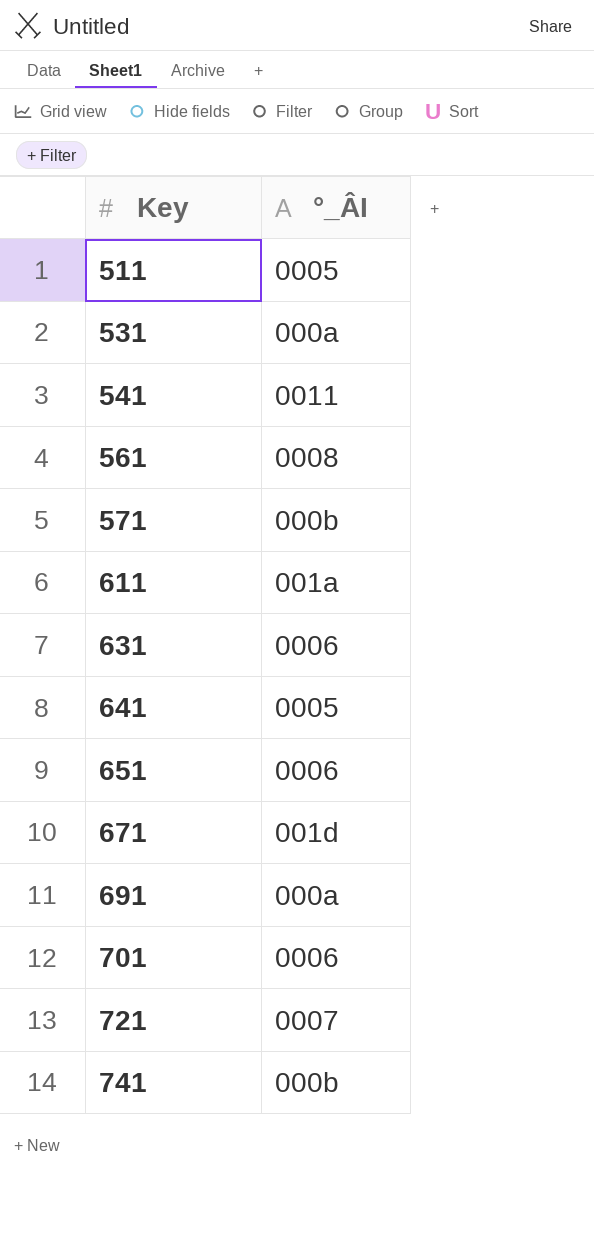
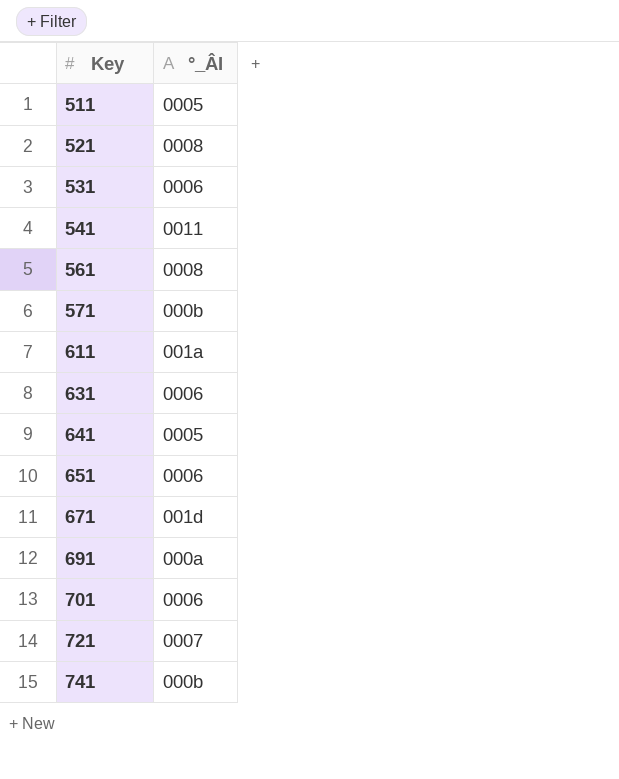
row 521: none -> 0008
531 | °_ÂI: 000a -> 0006

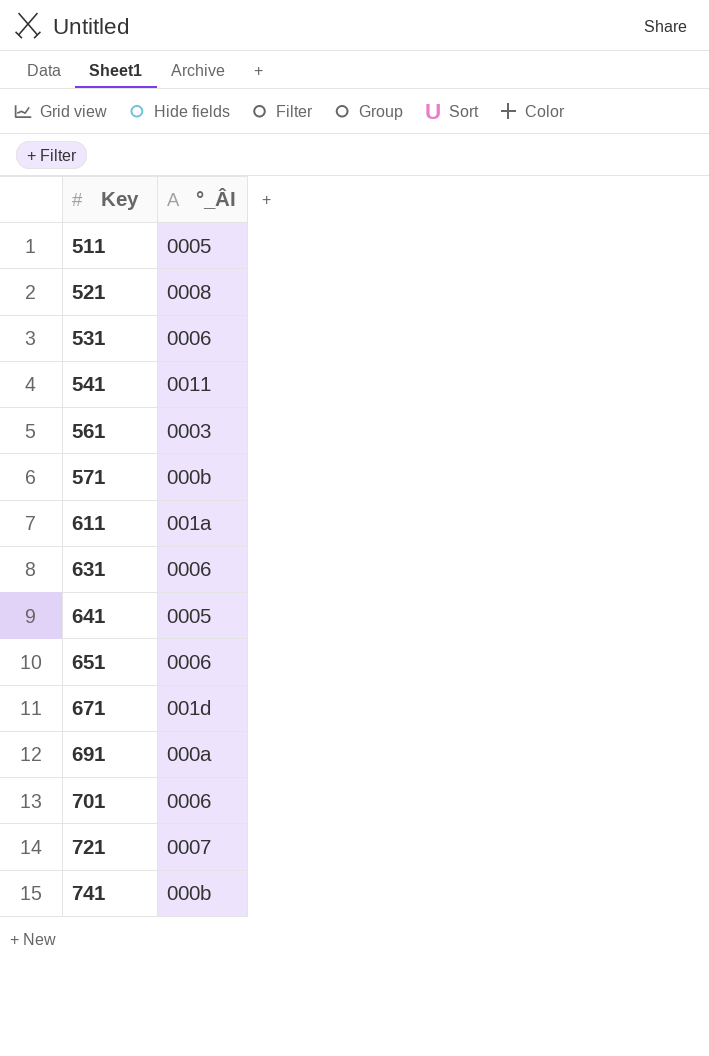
561 | °_ÂI: 0008 -> 0003

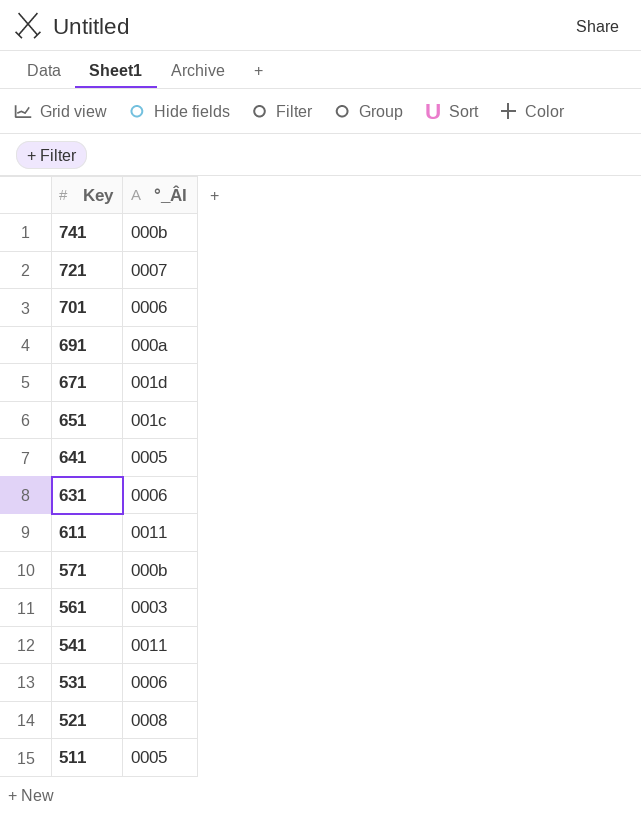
row order: Key ascending -> Key descending
651 | °_ÂI: 0006 -> 001c
611 | °_ÂI: 001a -> 0011

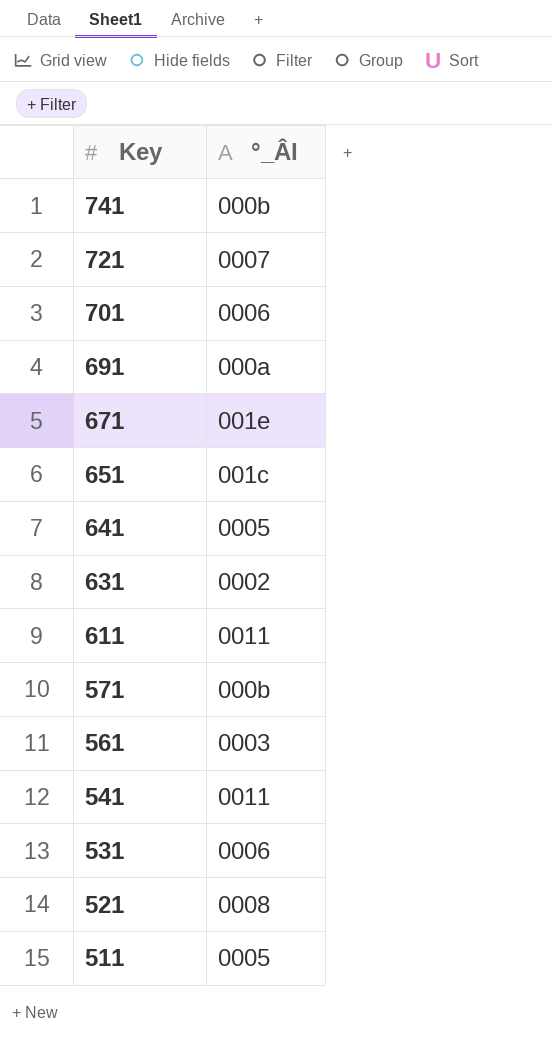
671 | °_ÂI: 001d -> 001e
631 | °_ÂI: 0006 -> 0002

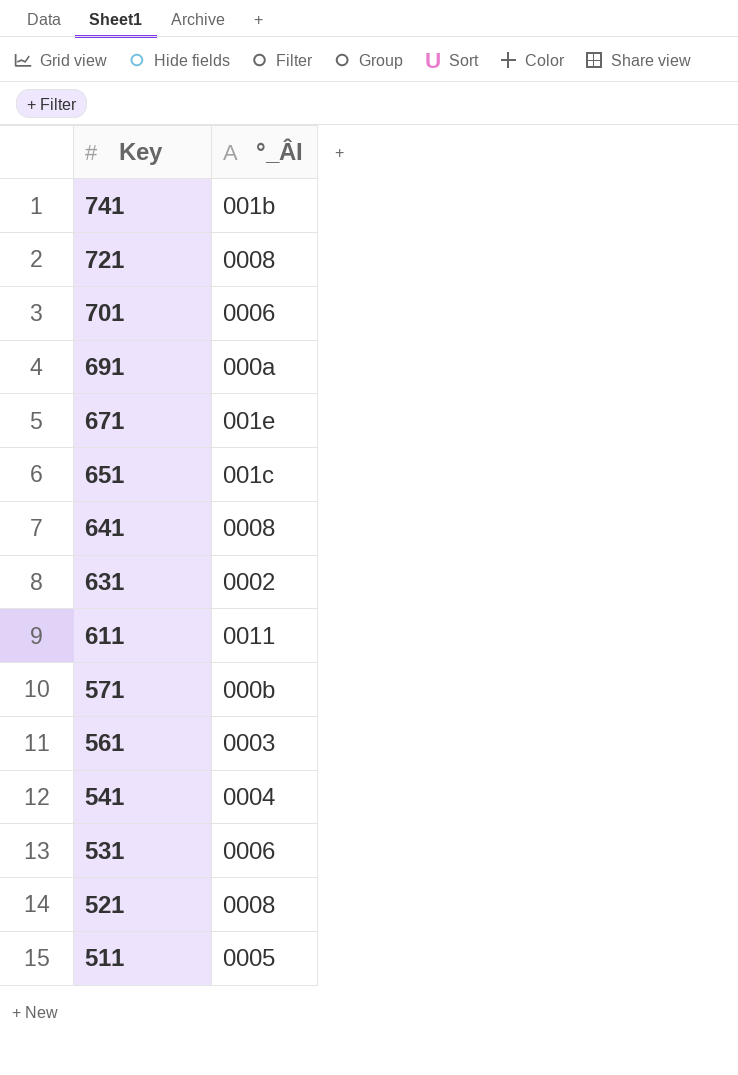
741 | °_ÂI: 000b -> 001b
721 | °_ÂI: 0007 -> 0008
641 | °_ÂI: 0005 -> 0008
541 | °_ÂI: 0011 -> 0004

